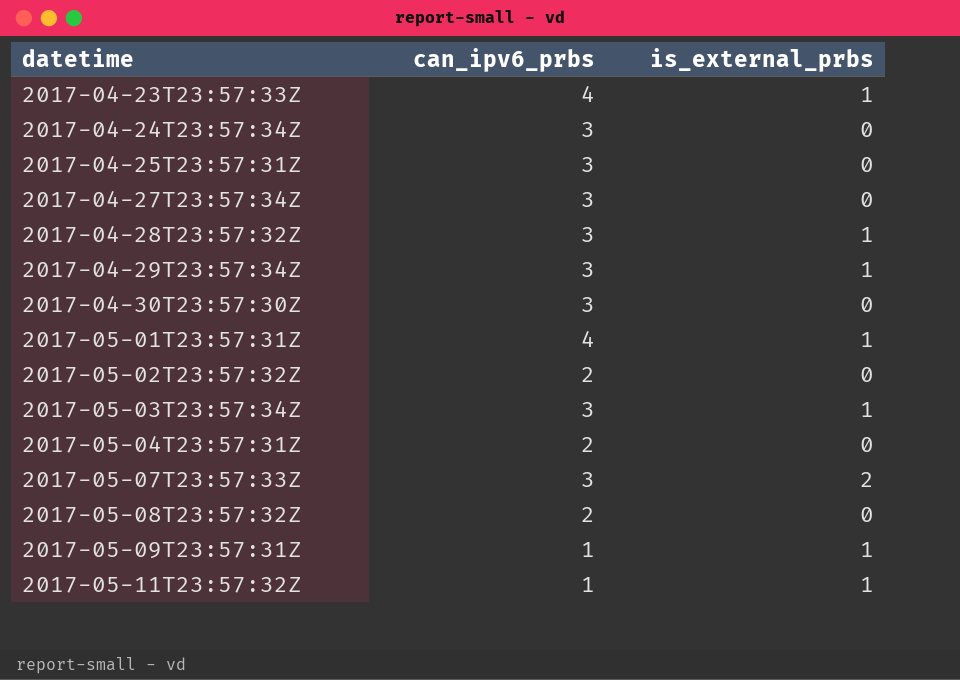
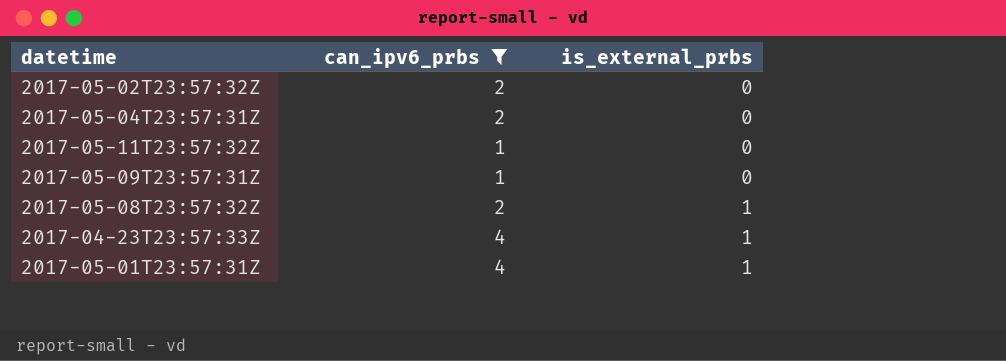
filter: none -> can_ipv6_prbs != 3
row order: datetime ascending -> is_external_prbs ascending
2017-05-11T23:57:32Z | is_external_prbs: 1 -> 0
2017-05-09T23:57:31Z | is_external_prbs: 1 -> 0
2017-05-08T23:57:32Z | is_external_prbs: 0 -> 1

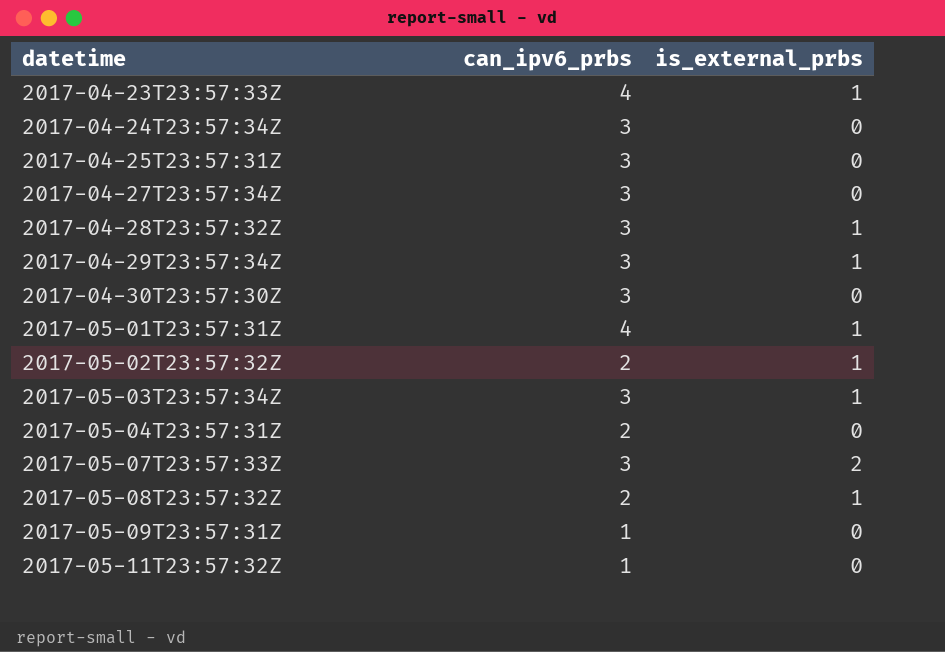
filter: can_ipv6_prbs != 3 -> none
row order: is_external_prbs ascending -> datetime ascending
2017-05-02T23:57:32Z | is_external_prbs: 0 -> 1

